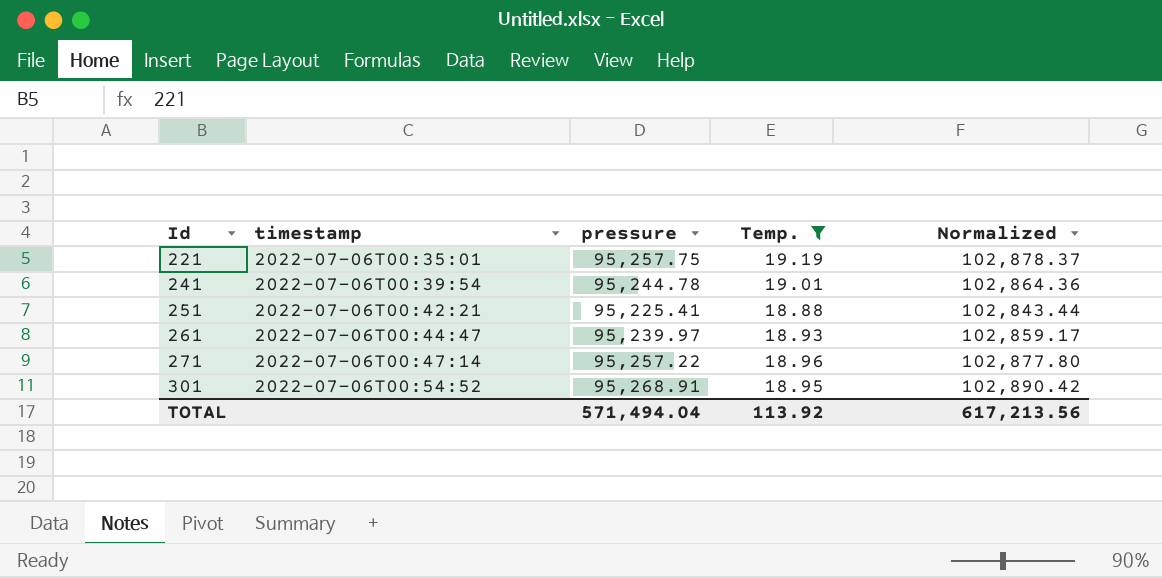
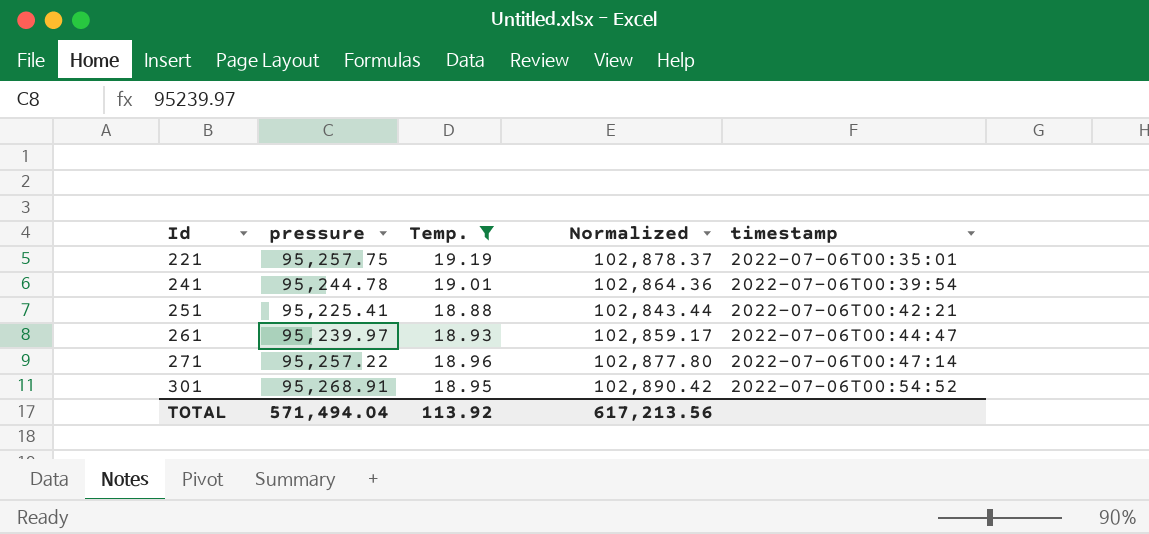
column timestamp | position: 2 -> 5

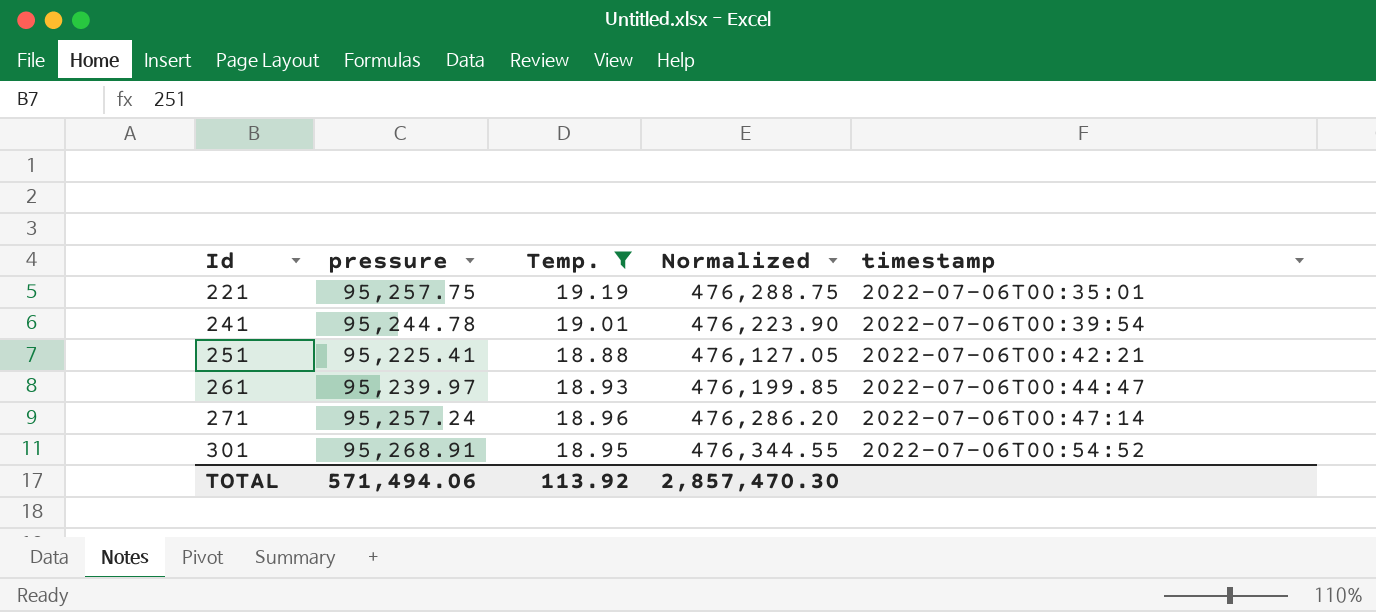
column Normalized | formula: [pressure] * 1.08 -> [pressure] * 5
271 | pressure: 95,257.22 -> 95,257.24
TOTAL | pressure: 571,494.04 -> 571,494.06
TOTAL | Normalized: 617,213.56 -> 2,857,470.30

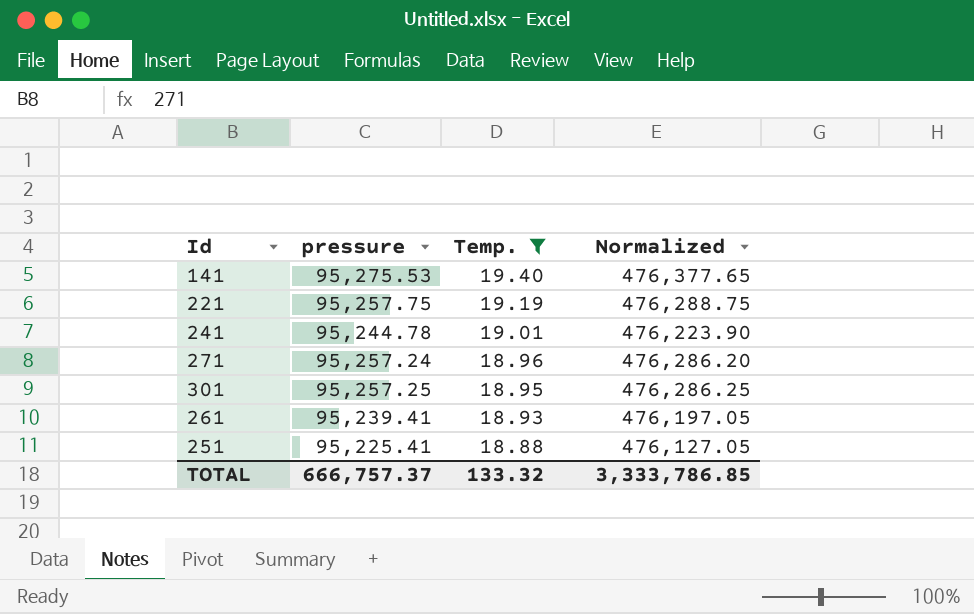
row order: Id ascending -> Temp. descending
column timestamp | position: 5 -> none
row 141: none -> 95,275.53 | 19.40 | 476,377.65
301 | pressure: 95,268.91 -> 95,257.25
301 | Normalized: 476,344.55 -> 476,286.25
261 | pressure: 95,239.97 -> 95,239.41
261 | Normalized: 476,199.85 -> 476,197.05
TOTAL | pressure: 571,494.06 -> 666,757.37
TOTAL | Temp.: 113.92 -> 133.32
TOTAL | Normalized: 2,857,470.30 -> 3,333,786.85

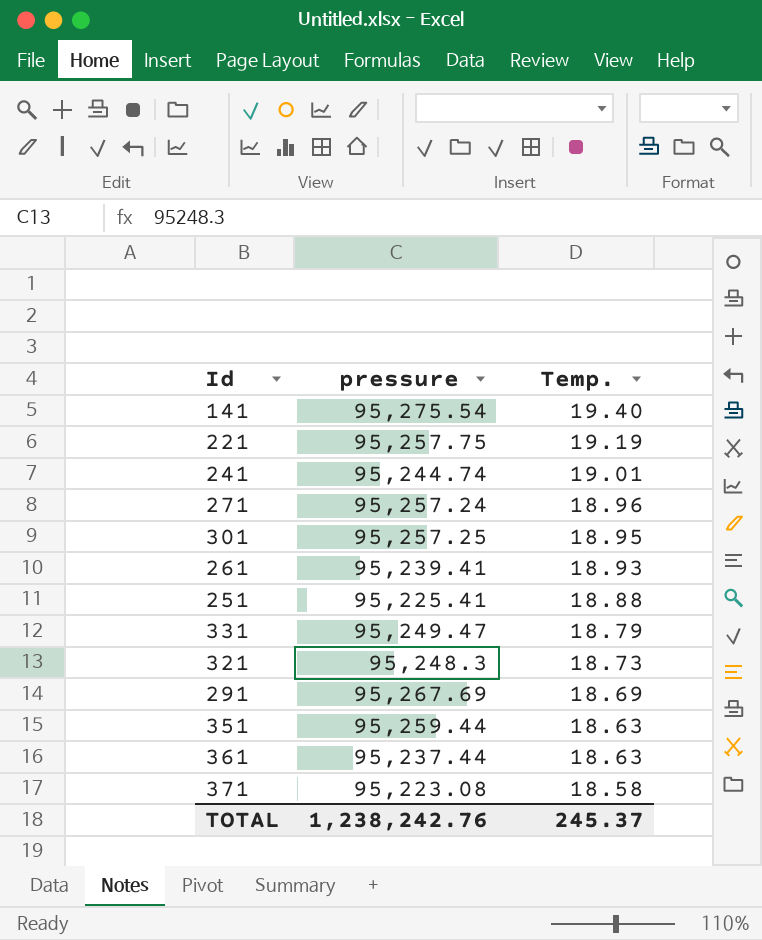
filter: Temp. >= 18.88 -> none
column Normalized | formula: [pressure] * 5 -> none
141 | pressure: 95,275.53 -> 95,275.54
241 | pressure: 95,244.78 -> 95,244.74
TOTAL | pressure: 666,757.37 -> 1,238,242.76
TOTAL | Temp.: 133.32 -> 245.37

